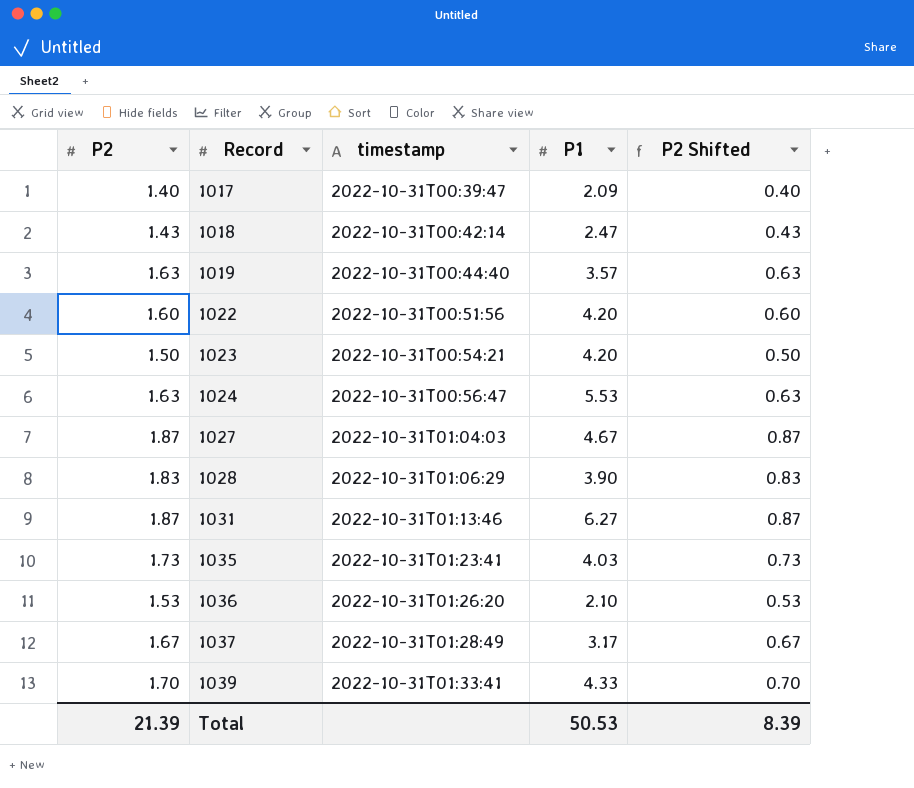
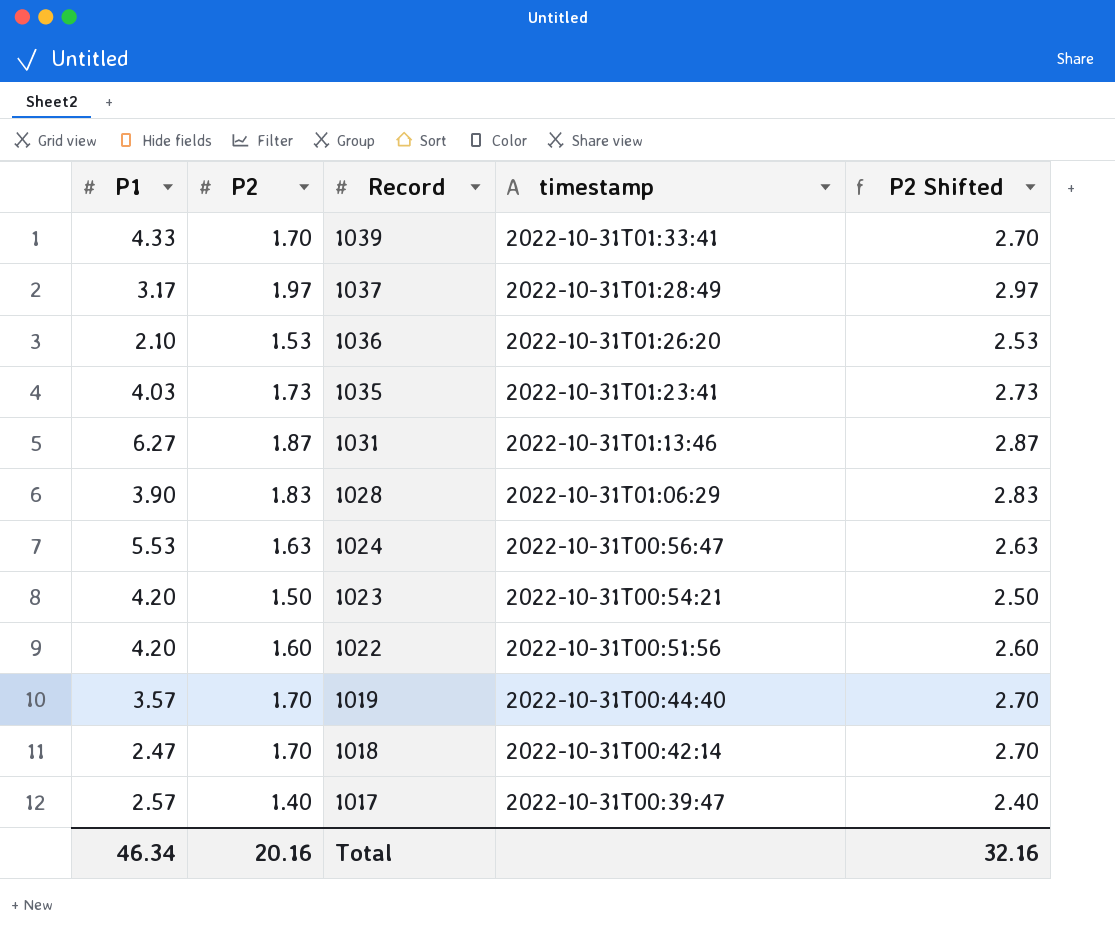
row order: Record ascending -> Record descending
column P1 | position: 4 -> 1
column P2 Shifted | formula: [P2] - 1 -> [P2] + 1
row 1027: 1.87 | 2022-10-31T01:04:03 | 4.67 | 0.87 -> none
1037 | P2: 1.67 -> 1.97
1019 | P2: 1.63 -> 1.70
1018 | P2: 1.43 -> 1.70
1017 | P1: 2.09 -> 2.57
Total | P1: 50.53 -> 46.34
Total | P2: 21.39 -> 20.16
Total | P2 Shifted: 8.39 -> 32.16

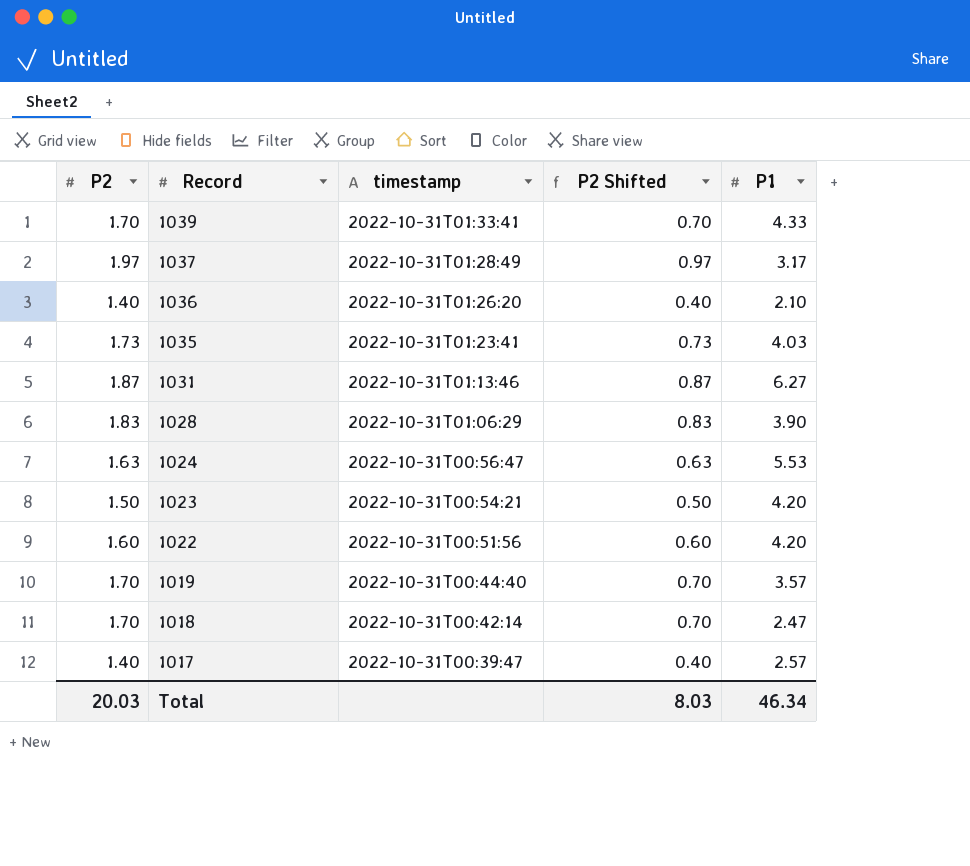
column P2 Shifted | formula: [P2] + 1 -> [P2] - 1
column P1 | position: 1 -> 5
1036 | P2: 1.53 -> 1.40
Total | P2: 20.16 -> 20.03
Total | P2 Shifted: 32.16 -> 8.03

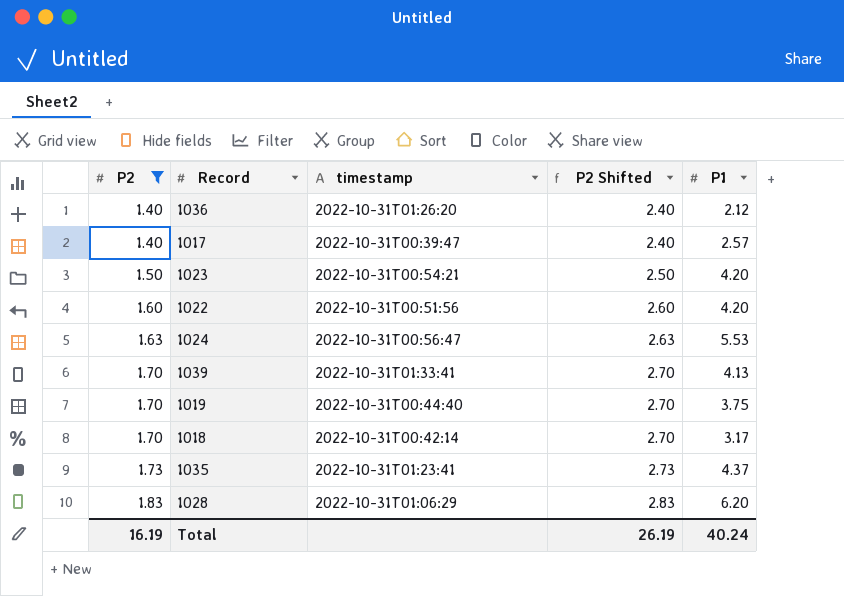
filter: none -> P2 <= 1.83
row order: Record descending -> P2 ascending
column P2 Shifted | formula: [P2] - 1 -> [P2] + 1
1036 | P1: 2.10 -> 2.12
1039 | P1: 4.33 -> 4.13
1019 | P1: 3.57 -> 3.75
1018 | P1: 2.47 -> 3.17
1035 | P1: 4.03 -> 4.37
1028 | P1: 3.90 -> 6.20
Total | P2: 20.03 -> 16.19
Total | P2 Shifted: 8.03 -> 26.19
Total | P1: 46.34 -> 40.24

